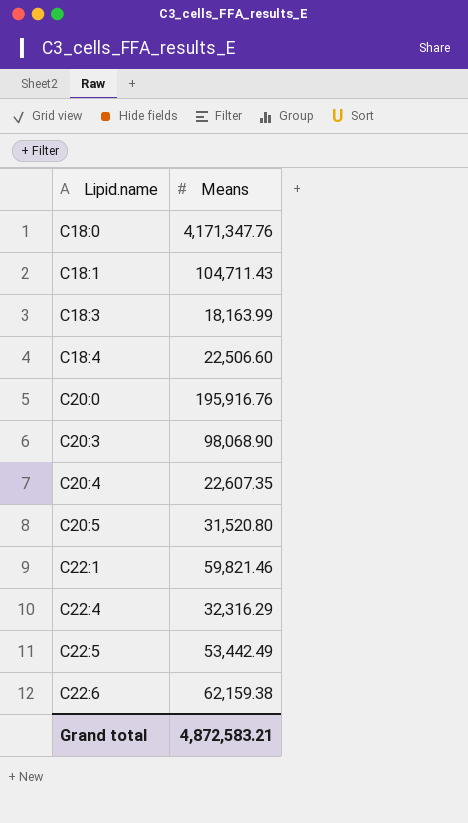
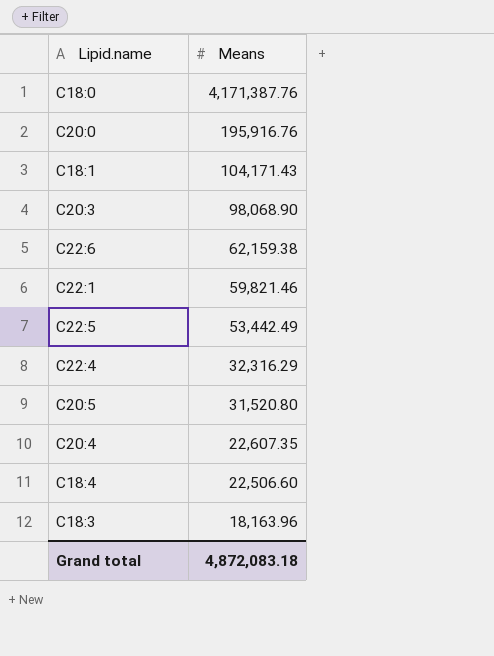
row order: Lipid.name ascending -> Means descending
C18:0 | Means: 4,171,347.76 -> 4,171,387.76
C18:1 | Means: 104,711.43 -> 104,171.43
C18:3 | Means: 18,163.99 -> 18,163.96
Grand total | Means: 4,872,583.21 -> 4,872,083.18

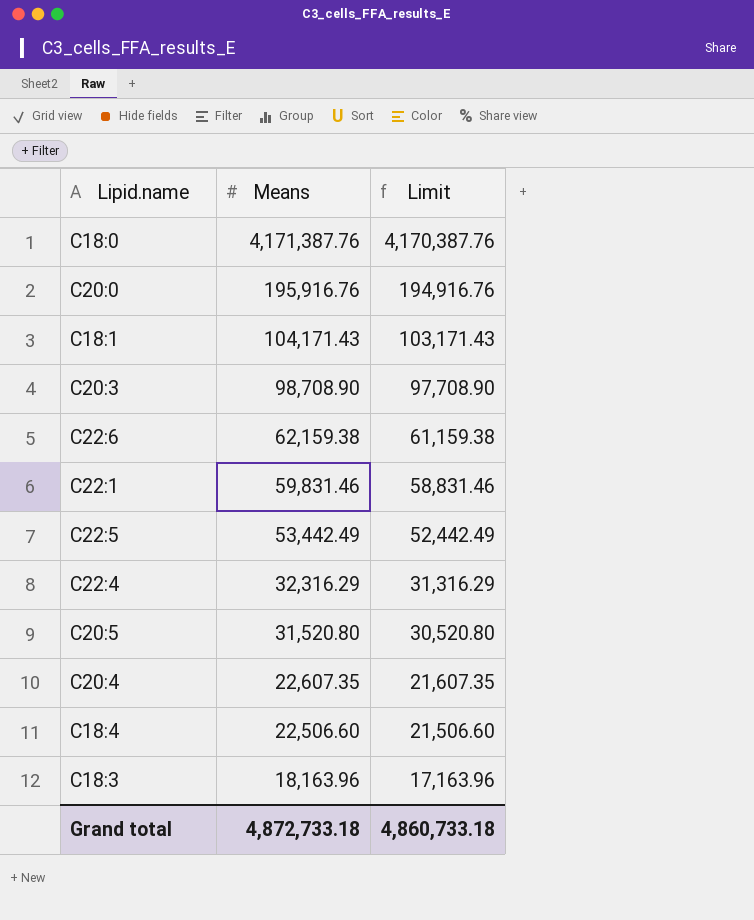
column Limit | formula: none -> [Means] - 1000
C20:3 | Means: 98,068.90 -> 98,708.90
C22:1 | Means: 59,821.46 -> 59,831.46
Grand total | Means: 4,872,083.18 -> 4,872,733.18

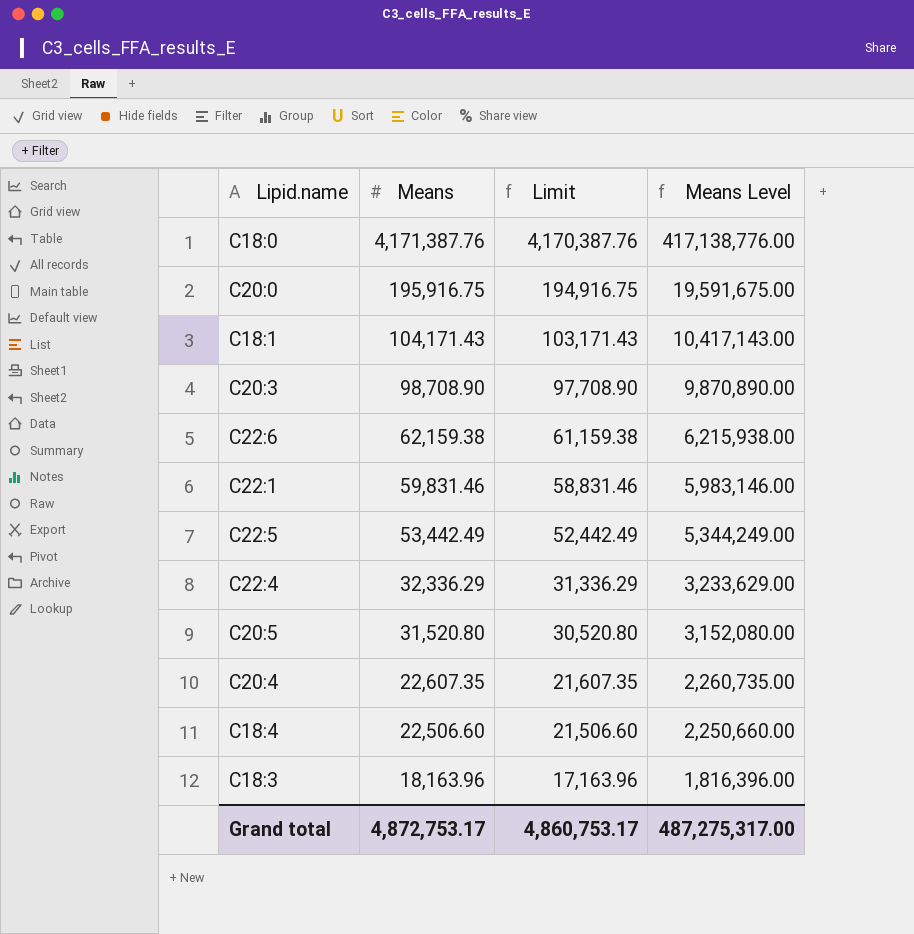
column Means Level | formula: none -> [Means] * 100
C20:0 | Means: 195,916.76 -> 195,916.75
C20:0 | Limit: 194,916.76 -> 194,916.75
C22:4 | Means: 32,316.29 -> 32,336.29
C22:4 | Limit: 31,316.29 -> 31,336.29
Grand total | Means: 4,872,733.18 -> 4,872,753.17
Grand total | Limit: 4,860,733.18 -> 4,860,753.17

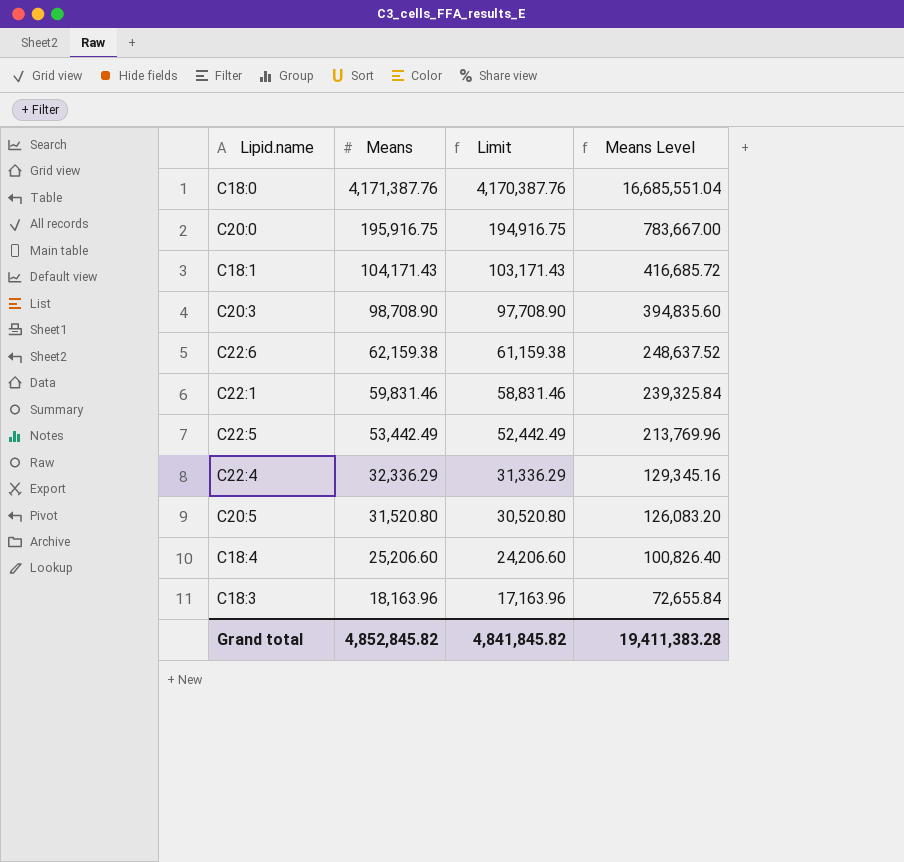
column Means Level | formula: [Means] * 100 -> [Means] * 4
row C20:4: 22,607.35 | 21,607.35 | 2,260,735.00 -> none
C18:4 | Means: 22,506.60 -> 25,206.60
C18:4 | Limit: 21,506.60 -> 24,206.60
Grand total | Means: 4,872,753.17 -> 4,852,845.82
Grand total | Limit: 4,860,753.17 -> 4,841,845.82
Grand total | Means Level: 487,275,317.00 -> 19,411,383.28

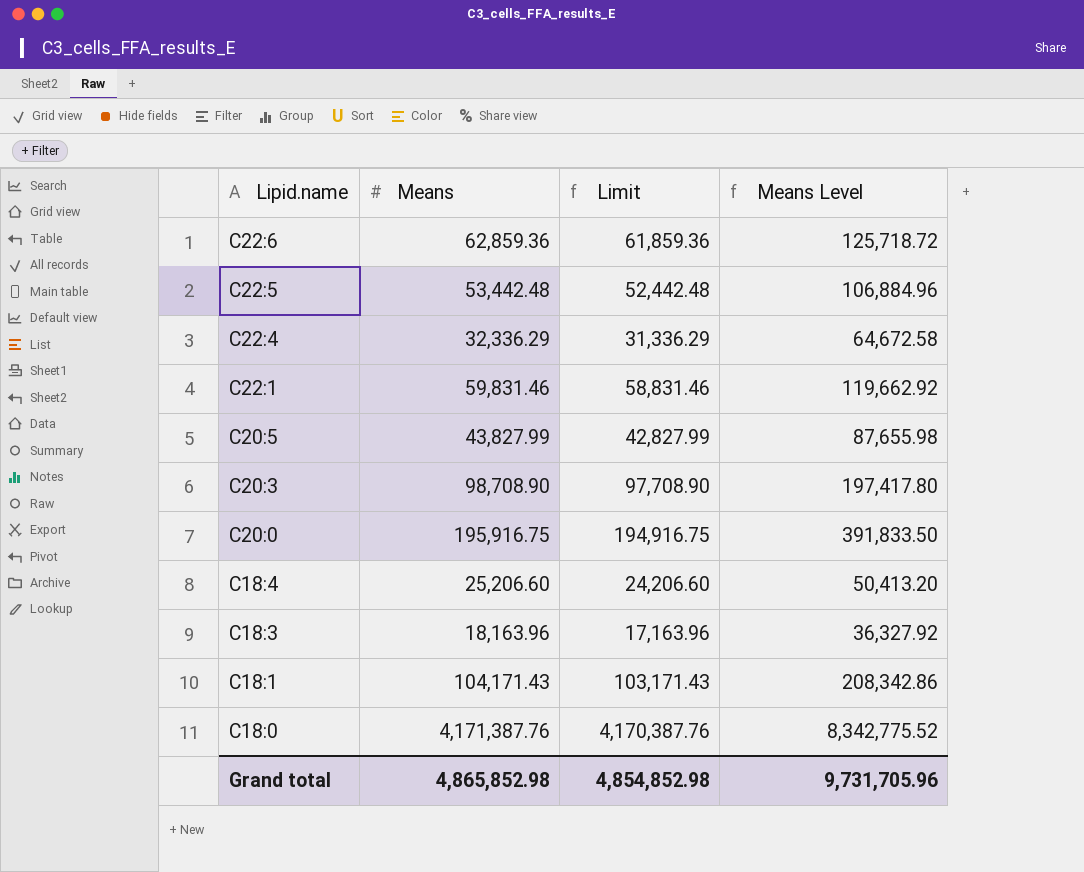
row order: Means descending -> Lipid.name descending
column Means Level | formula: [Means] * 4 -> [Means] * 2
C22:6 | Means: 62,159.38 -> 62,859.36
C22:6 | Limit: 61,159.38 -> 61,859.36
C22:5 | Means: 53,442.49 -> 53,442.48
C22:5 | Limit: 52,442.49 -> 52,442.48
C20:5 | Means: 31,520.80 -> 43,827.99
C20:5 | Limit: 30,520.80 -> 42,827.99
Grand total | Means: 4,852,845.82 -> 4,865,852.98
Grand total | Limit: 4,841,845.82 -> 4,854,852.98
Grand total | Means Level: 19,411,383.28 -> 9,731,705.96

